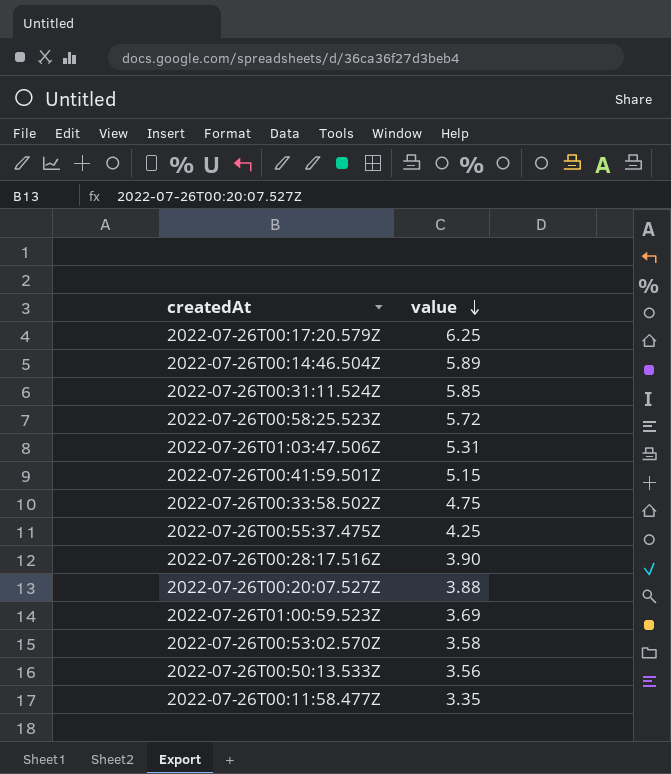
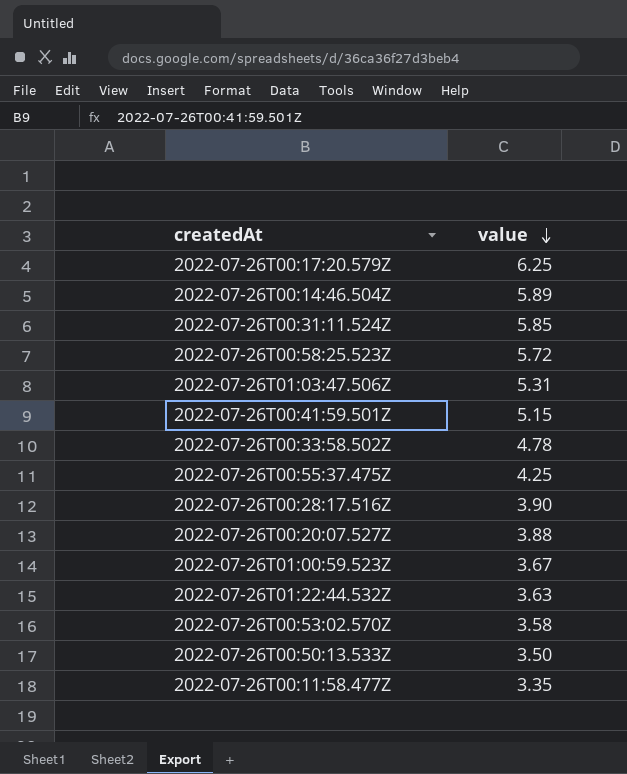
2022-07-26T00:33:58.502Z | value: 4.75 -> 4.78
2022-07-26T01:00:59.523Z | value: 3.69 -> 3.67
row 2022-07-26T01:22:44.532Z: none -> 3.63
2022-07-26T00:50:13.533Z | value: 3.56 -> 3.50

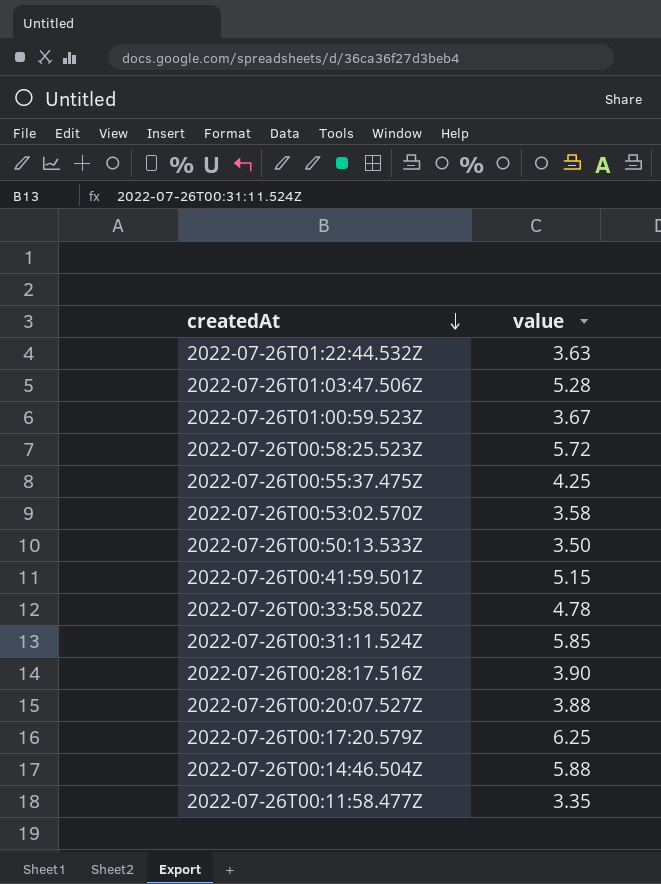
row order: value descending -> createdAt descending
2022-07-26T01:03:47.506Z | value: 5.31 -> 5.28
2022-07-26T00:14:46.504Z | value: 5.89 -> 5.88

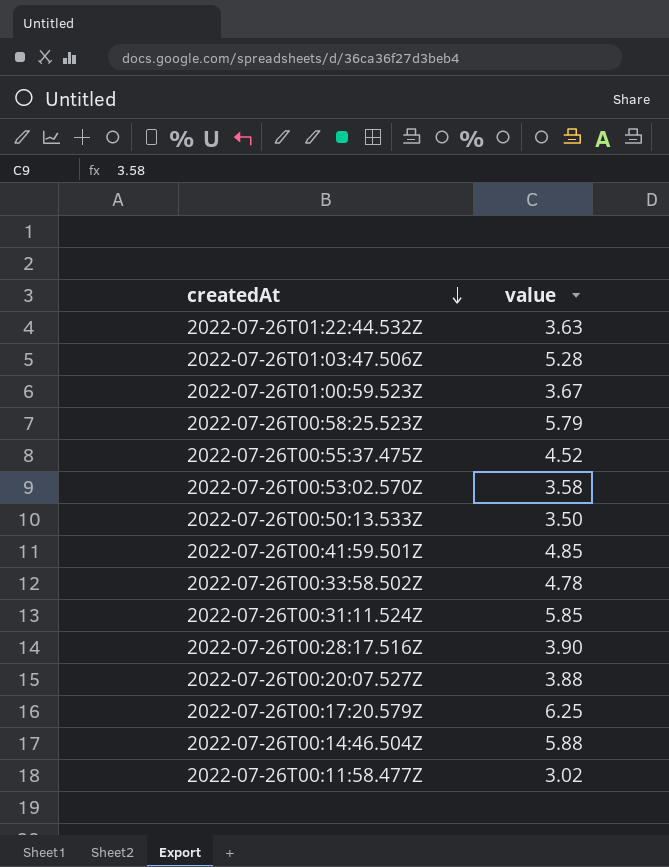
2022-07-26T00:58:25.523Z | value: 5.72 -> 5.79
2022-07-26T00:55:37.475Z | value: 4.25 -> 4.52
2022-07-26T00:41:59.501Z | value: 5.15 -> 4.85
2022-07-26T00:11:58.477Z | value: 3.35 -> 3.02

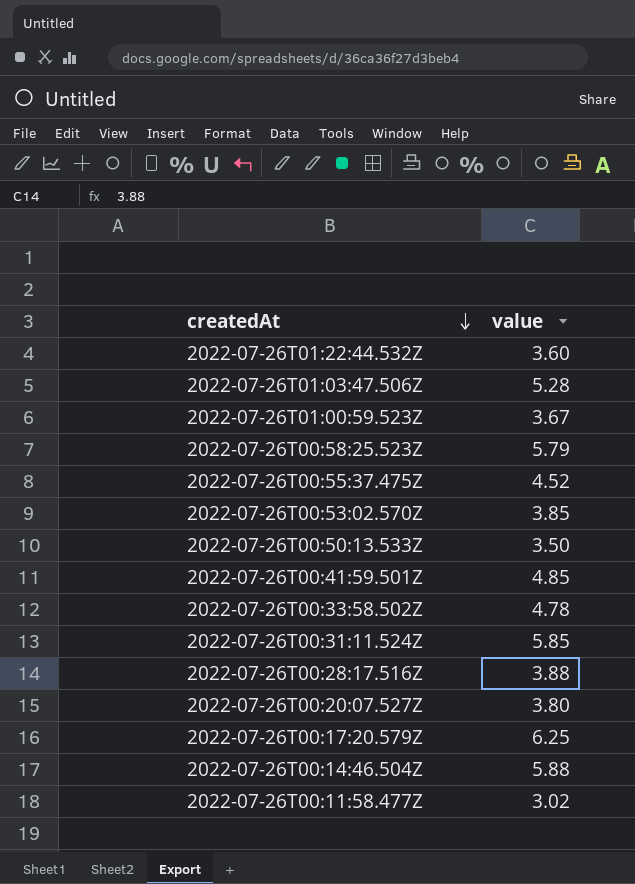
2022-07-26T01:22:44.532Z | value: 3.63 -> 3.60
2022-07-26T00:53:02.570Z | value: 3.58 -> 3.85
2022-07-26T00:28:17.516Z | value: 3.90 -> 3.88
2022-07-26T00:20:07.527Z | value: 3.88 -> 3.80

